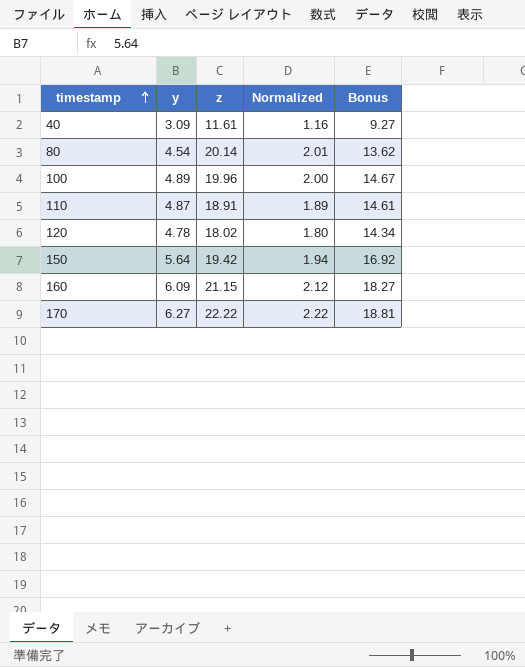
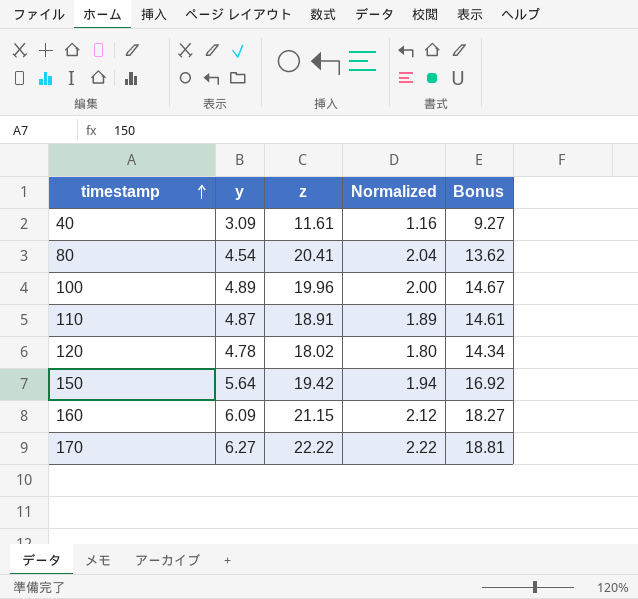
80 | z: 20.14 -> 20.41
80 | Normalized: 2.01 -> 2.04

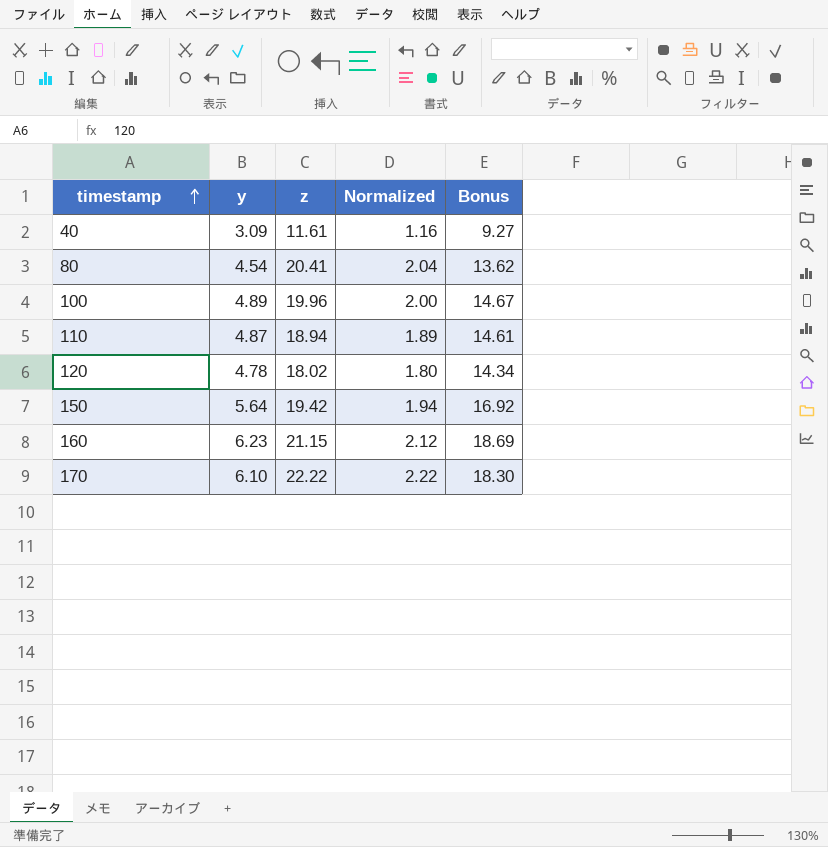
110 | z: 18.91 -> 18.94
160 | y: 6.09 -> 6.23
160 | Bonus: 18.27 -> 18.69
170 | y: 6.27 -> 6.10
170 | Bonus: 18.81 -> 18.30

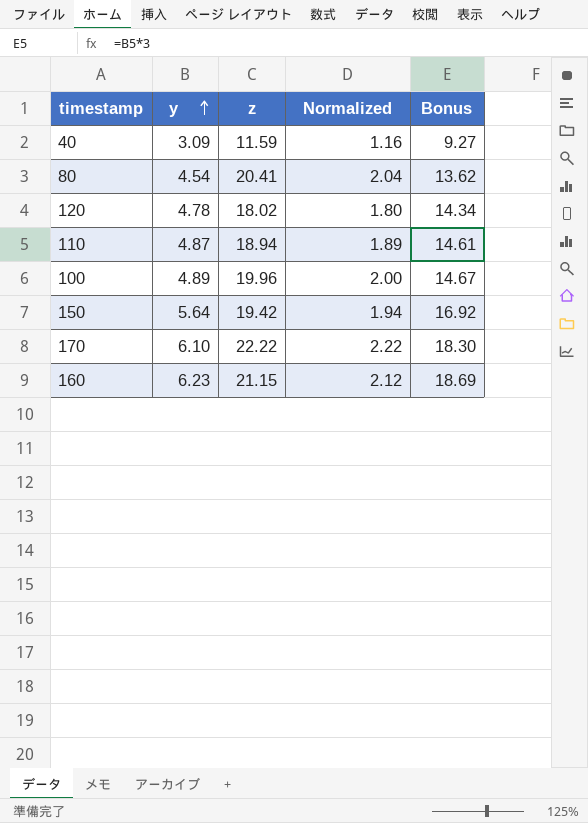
row order: timestamp ascending -> y ascending
40 | z: 11.61 -> 11.59

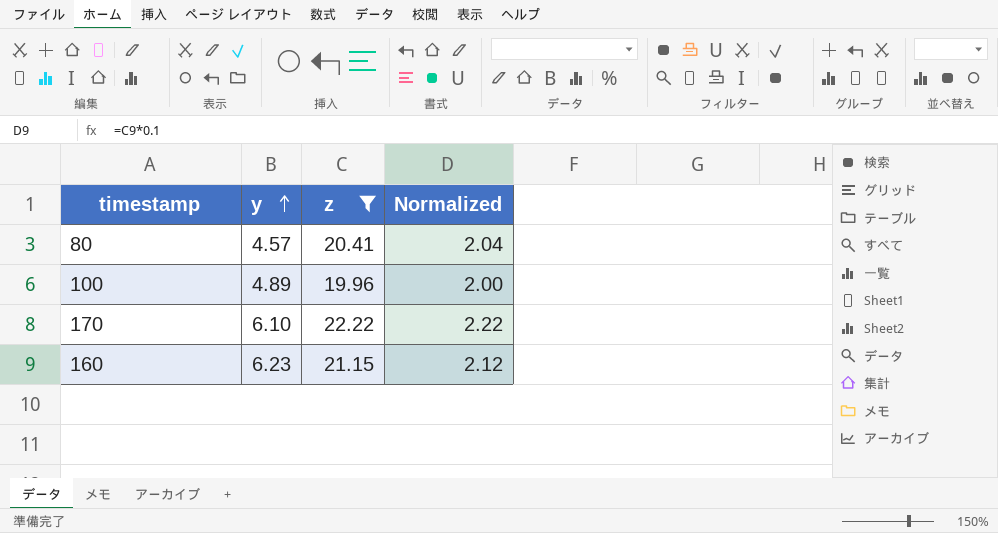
filter: none -> z >= 19.96
column Bonus | formula: [y] * 3 -> none
80 | y: 4.54 -> 4.57

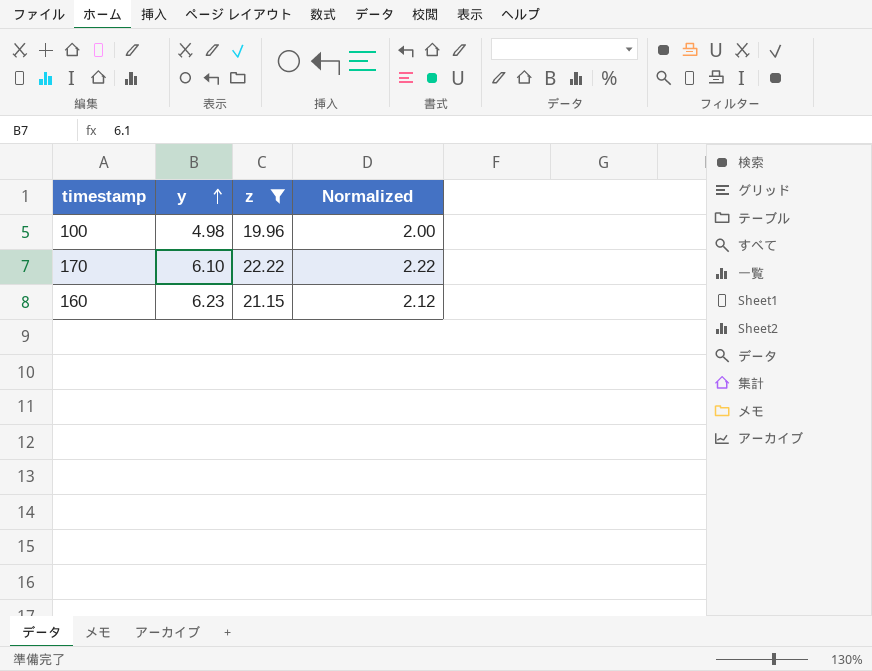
row 80: 4.57 | 20.41 | 2.04 -> none
100 | y: 4.89 -> 4.98

